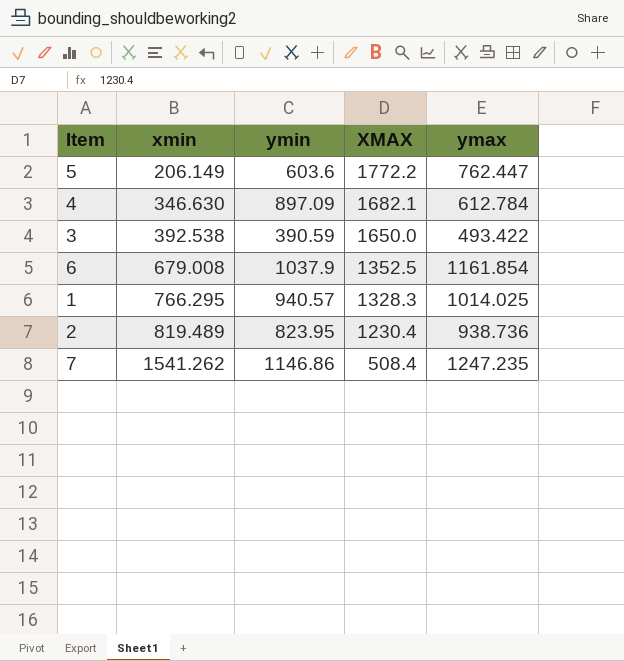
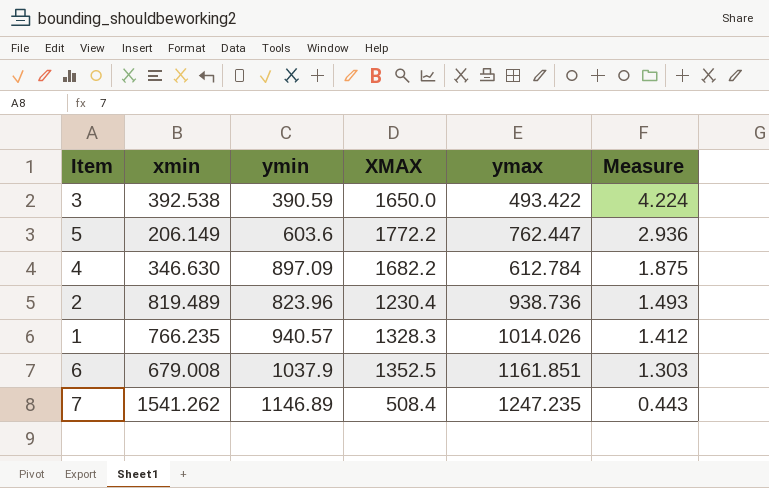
row order: xmin ascending -> Measure descending
column Measure | formula: none -> [XMAX] / [ymin]
4 | XMAX: 1682.1 -> 1682.2
2 | ymin: 823.95 -> 823.96
1 | xmin: 766.295 -> 766.235
1 | ymax: 1014.025 -> 1014.026
6 | ymax: 1161.854 -> 1161.851
7 | ymin: 1146.86 -> 1146.89

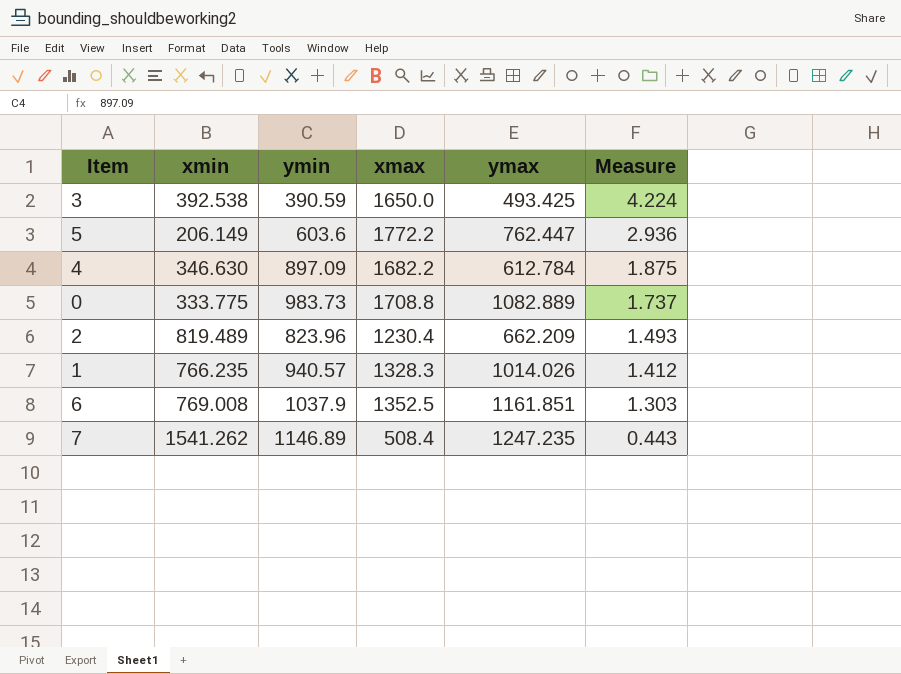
column name: XMAX -> xmax
3 | ymax: 493.422 -> 493.425
row 0: none -> 333.775 | 983.73 | 1708.8 | 1082.889 | 1.737
2 | ymax: 938.736 -> 662.209
6 | xmin: 679.008 -> 769.008

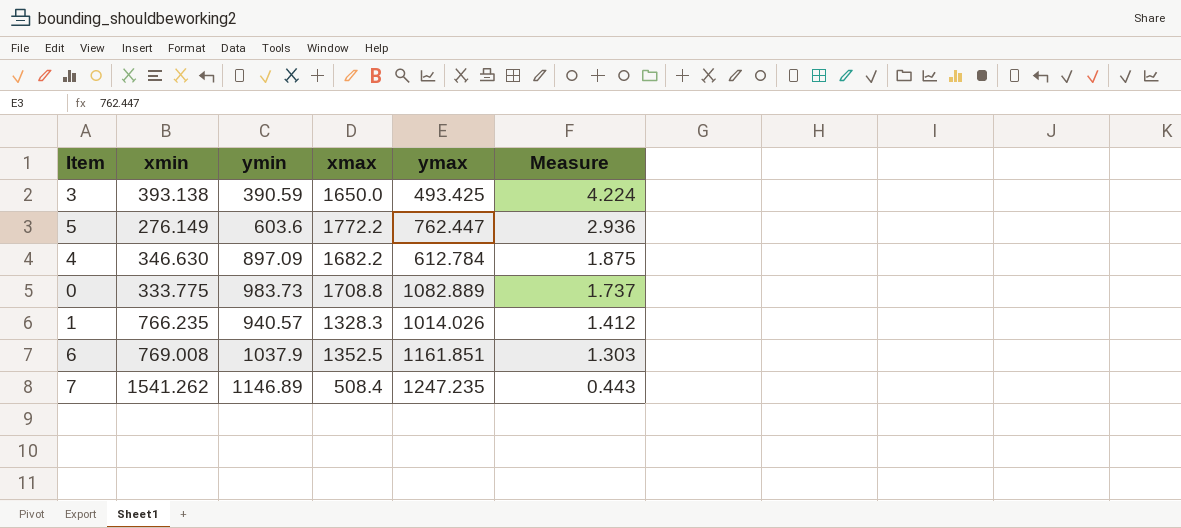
row 2: 819.489 | 823.96 | 1230.4 | 662.209 | 1.493 -> none
3 | xmin: 392.538 -> 393.138
5 | xmin: 206.149 -> 276.149

